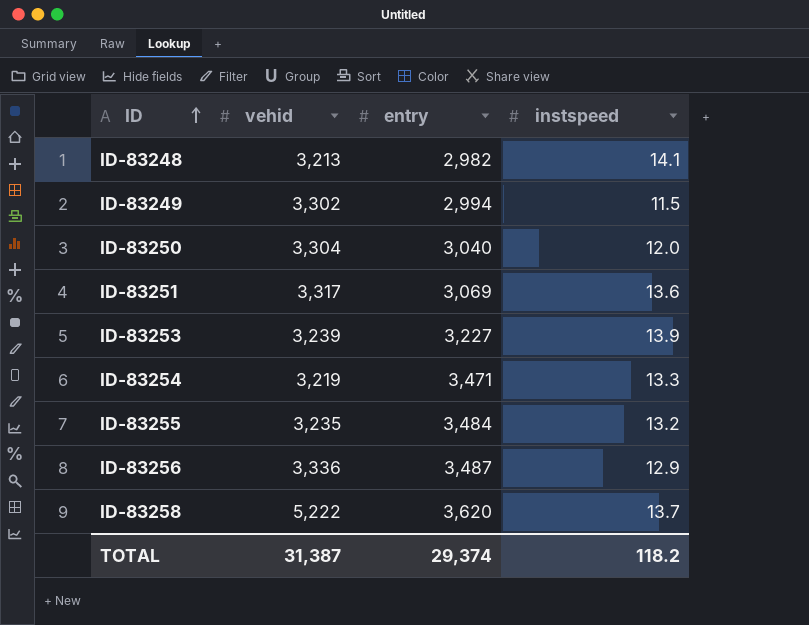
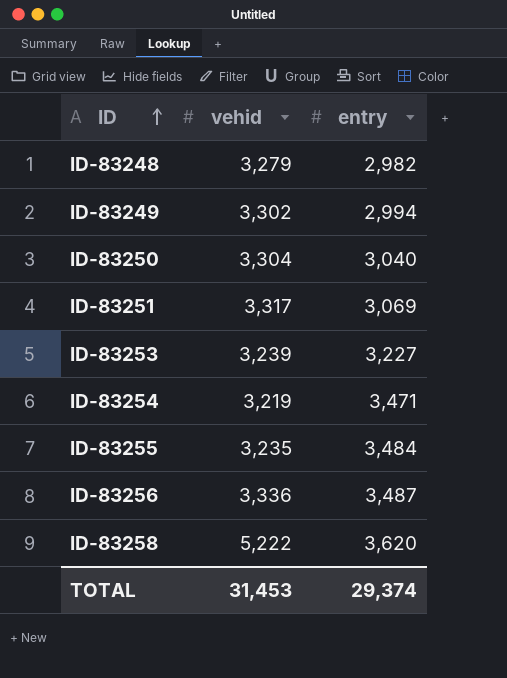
column instspeed | position: 4 -> none
ID-83248 | vehid: 3,213 -> 3,279
TOTAL | vehid: 31,387 -> 31,453

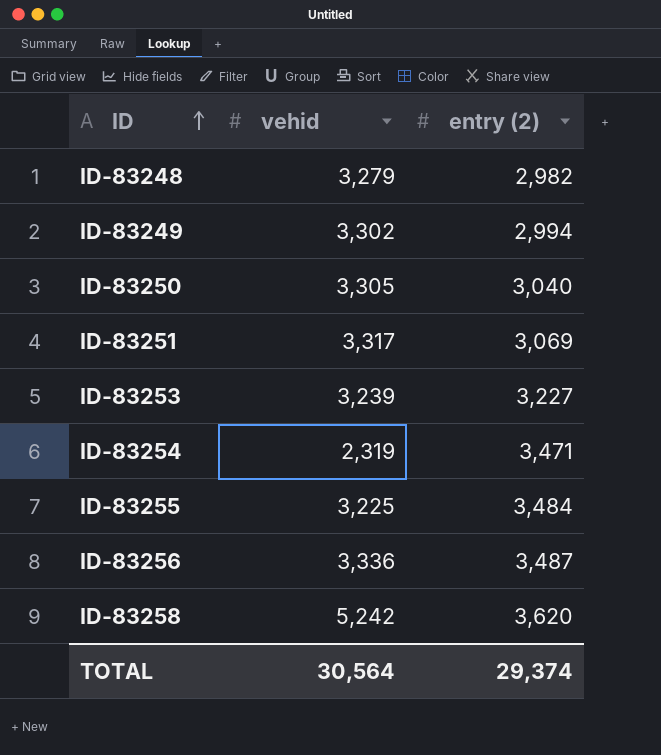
column name: entry -> entry (2)
ID-83250 | vehid: 3,304 -> 3,305
ID-83254 | vehid: 3,219 -> 2,319
ID-83255 | vehid: 3,235 -> 3,225
ID-83258 | vehid: 5,222 -> 5,242
TOTAL | vehid: 31,453 -> 30,564

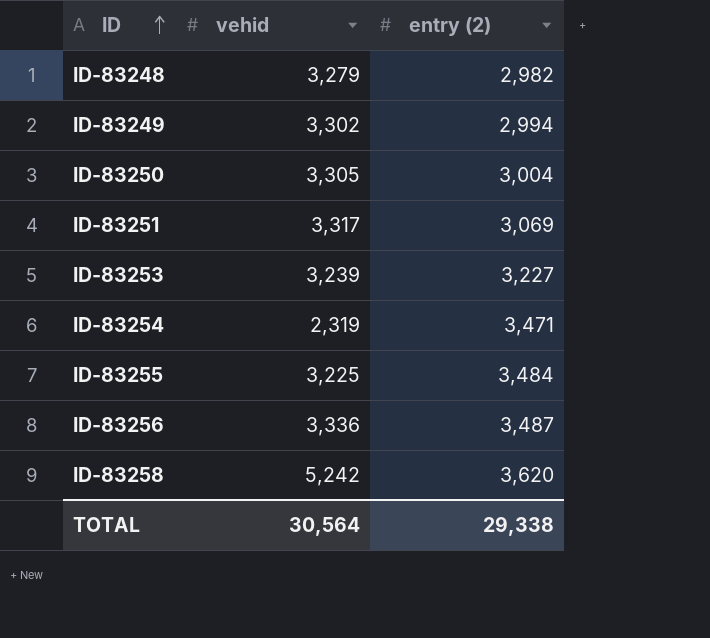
ID-83250 | entry (2): 3,040 -> 3,004
TOTAL | entry (2): 29,374 -> 29,338

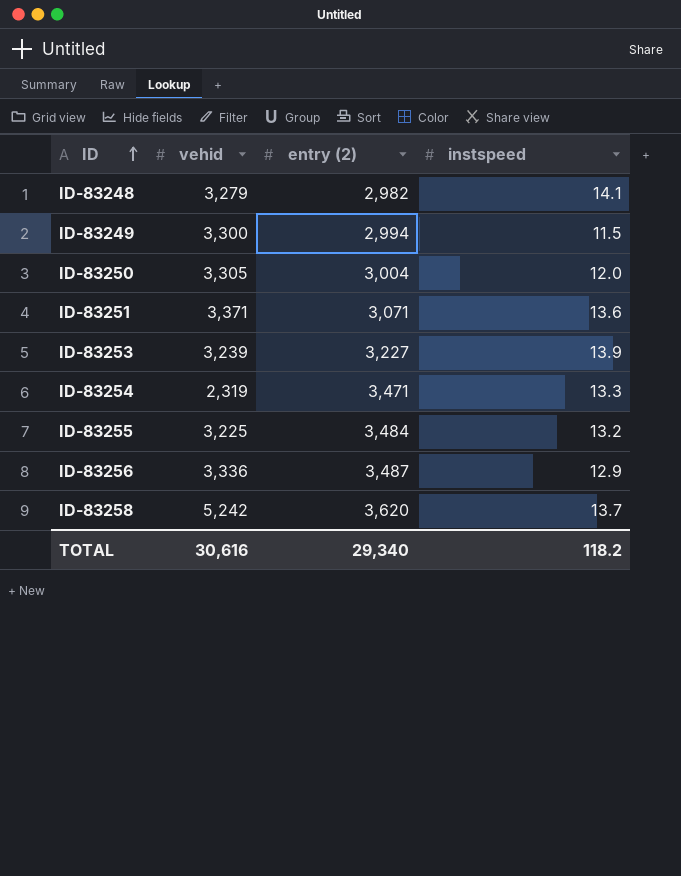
column instspeed | position: none -> 4
ID-83249 | vehid: 3,302 -> 3,300
ID-83251 | vehid: 3,317 -> 3,371
ID-83251 | entry (2): 3,069 -> 3,071
TOTAL | vehid: 30,564 -> 30,616
TOTAL | entry (2): 29,338 -> 29,340

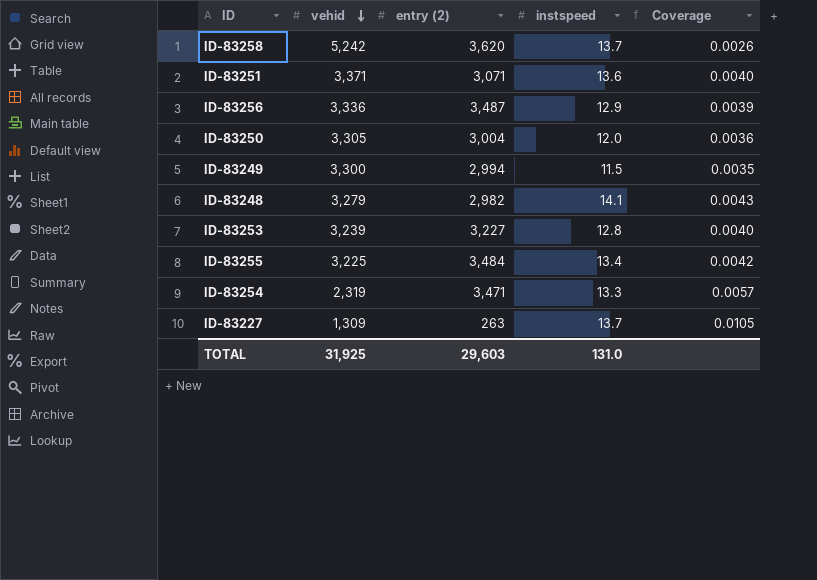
row order: ID ascending -> vehid descending
column Coverage | formula: none -> [instspeed] / [vehid]
ID-83253 | instspeed: 13.9 -> 12.8
ID-83255 | instspeed: 13.2 -> 13.4
row ID-83227: none -> 1,309 | 263 | 13.7 | 0.0105
TOTAL | vehid: 30,616 -> 31,925
TOTAL | entry (2): 29,340 -> 29,603
TOTAL | instspeed: 118.2 -> 131.0

